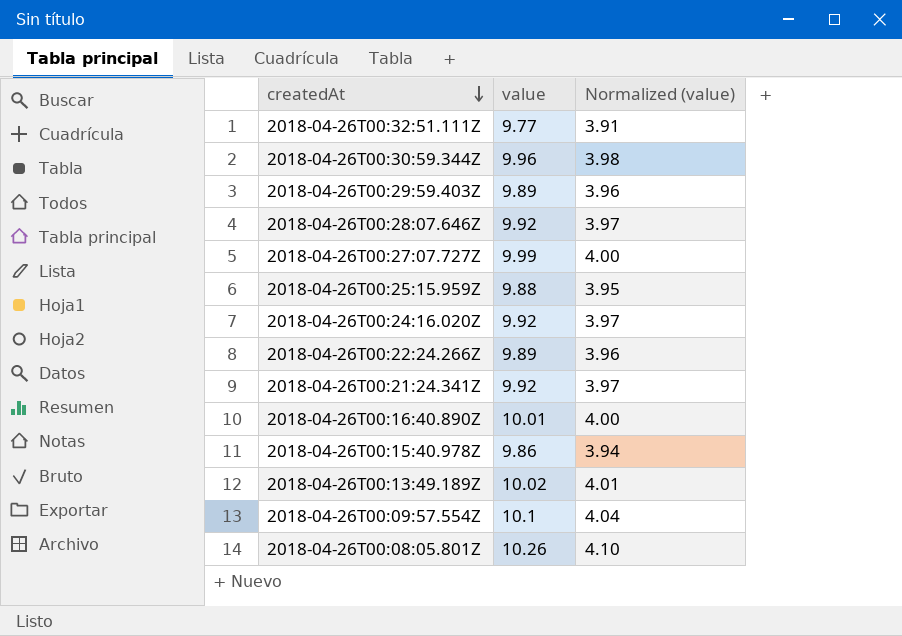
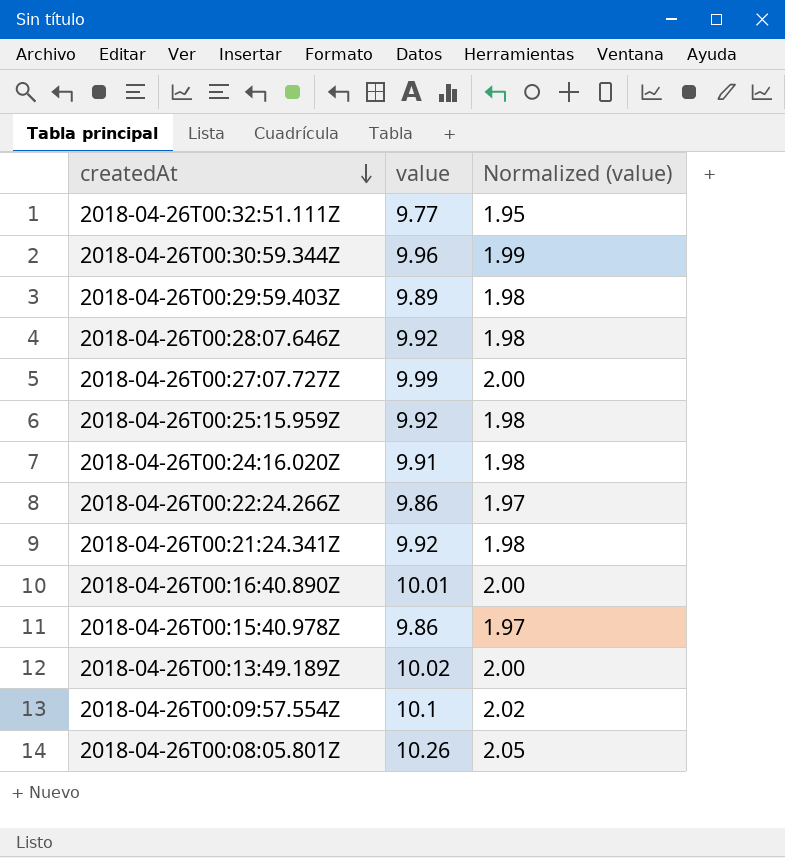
column Normalized (value) | formula: [value] * 0.4 -> [value] * 0.2
2018-04-26T00:25:15.959Z | value: 9.88 -> 9.92
2018-04-26T00:24:16.020Z | value: 9.92 -> 9.91
2018-04-26T00:22:24.266Z | value: 9.89 -> 9.86

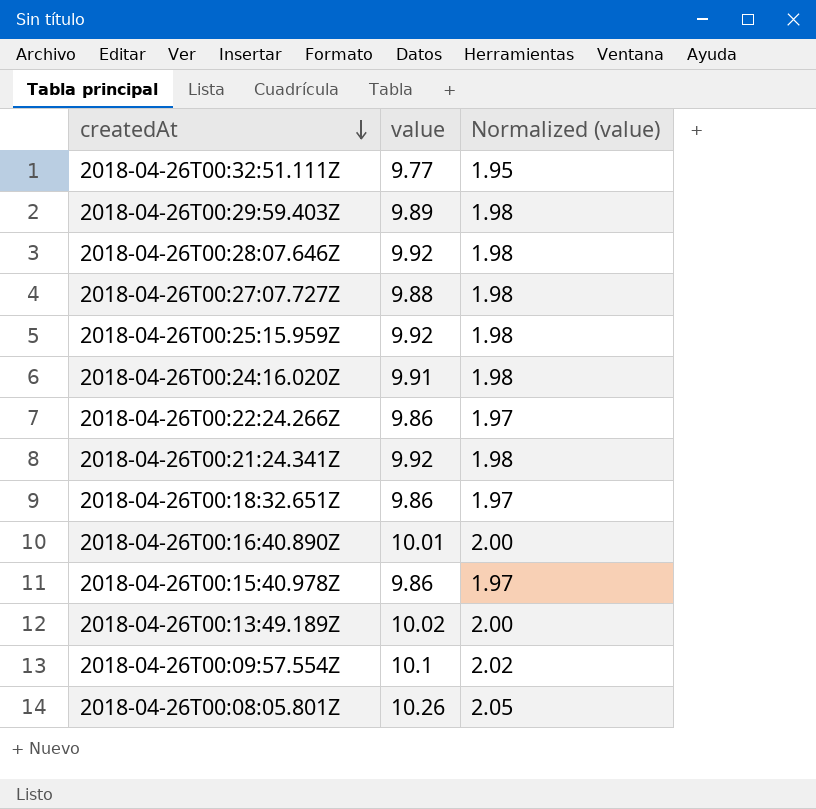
row 2018-04-26T00:30:59.344Z: 9.96 | 1.99 -> none
2018-04-26T00:27:07.727Z | value: 9.99 -> 9.88
2018-04-26T00:27:07.727Z | Normalized (value): 2.00 -> 1.98
row 2018-04-26T00:18:32.651Z: none -> 9.86 | 1.97

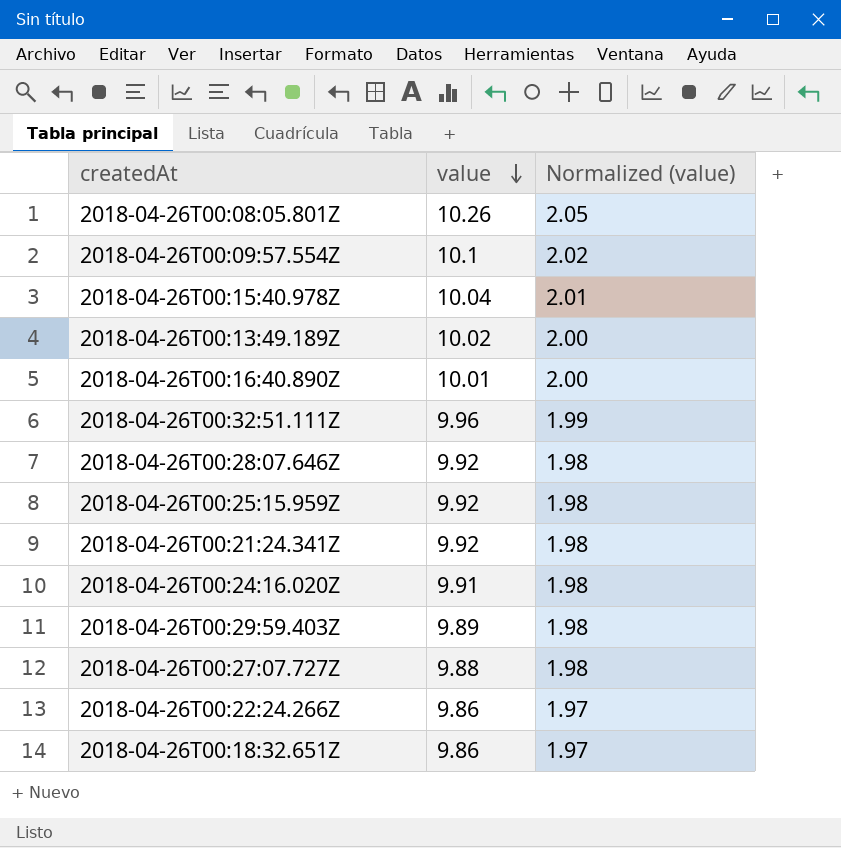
row order: createdAt descending -> value descending
2018-04-26T00:15:40.978Z | value: 9.86 -> 10.04
2018-04-26T00:15:40.978Z | Normalized (value): 1.97 -> 2.01
2018-04-26T00:32:51.111Z | value: 9.77 -> 9.96
2018-04-26T00:32:51.111Z | Normalized (value): 1.95 -> 1.99

